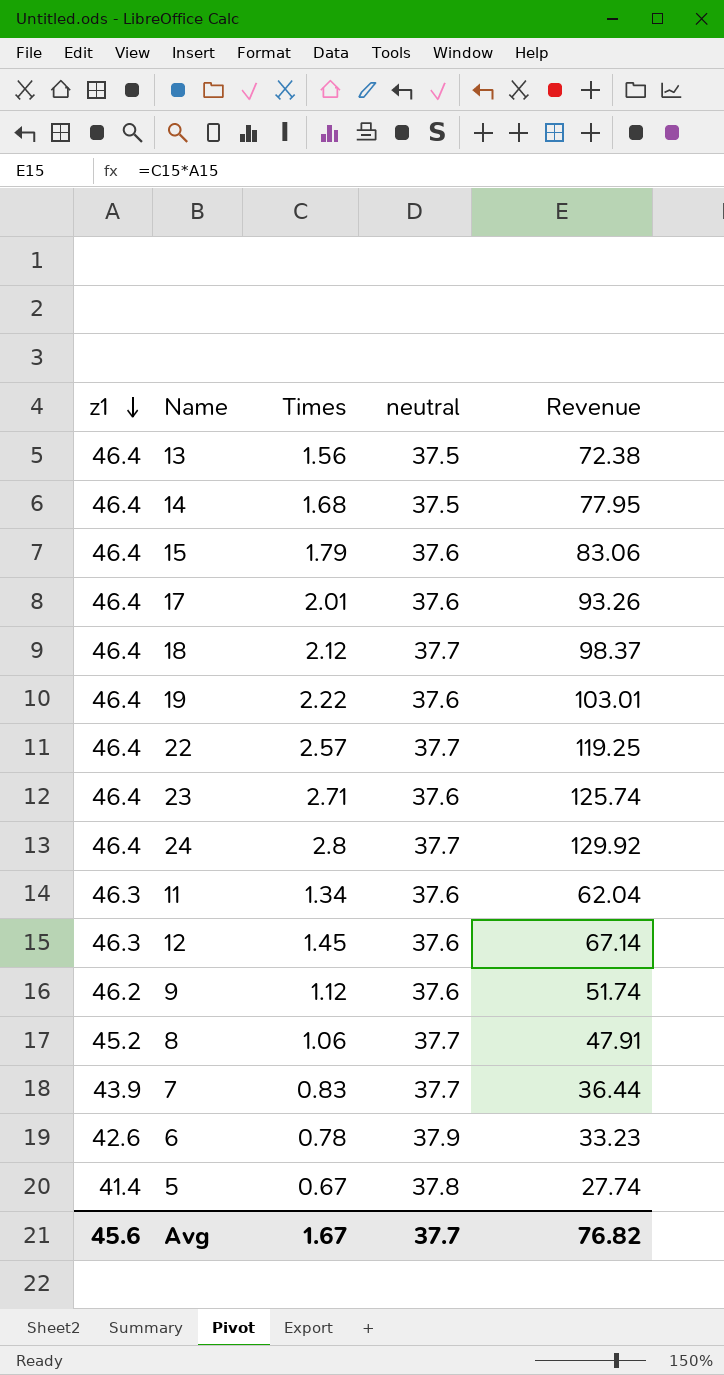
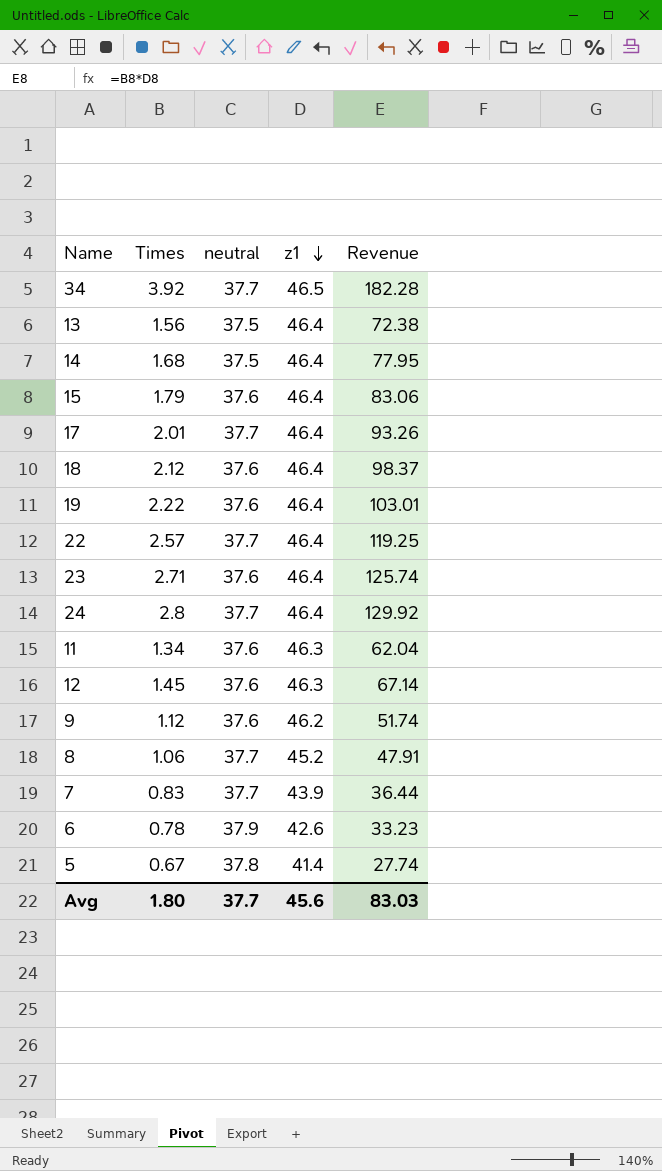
column z1 | position: 1 -> 4
row 34: none -> 3.92 | 37.7 | 46.5 | 182.28
17 | neutral: 37.6 -> 37.7
18 | neutral: 37.7 -> 37.6
Avg | Times: 1.67 -> 1.80
Avg | Revenue: 76.82 -> 83.03

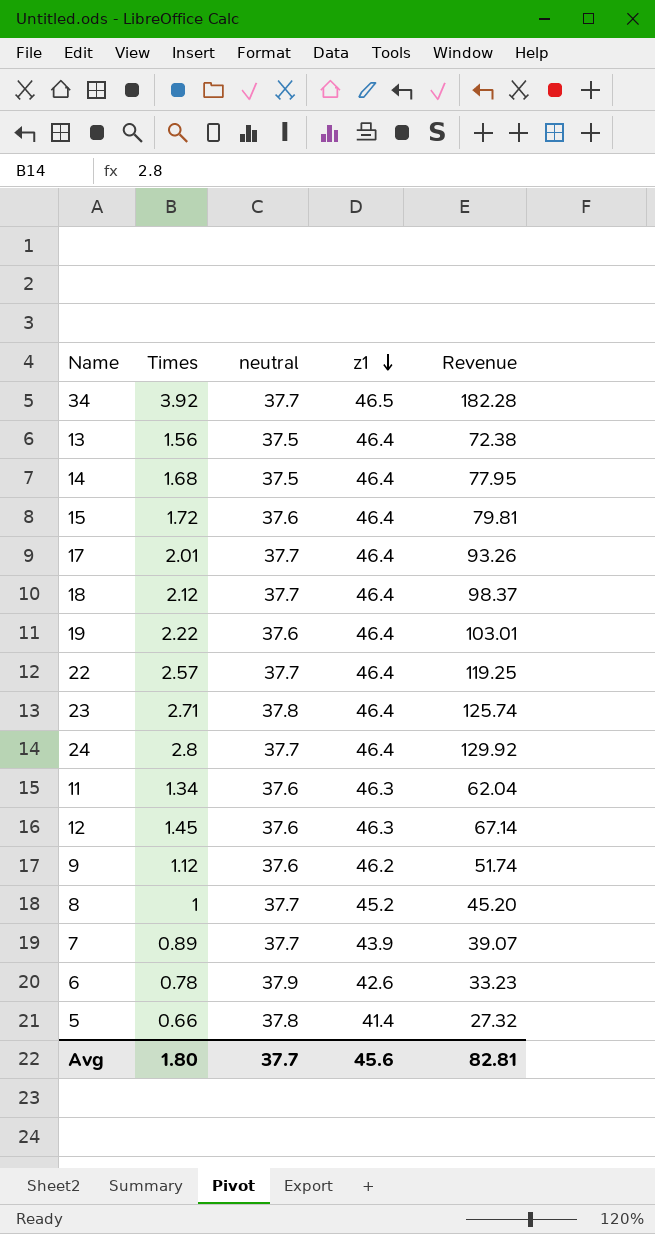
15 | Times: 1.79 -> 1.72
15 | Revenue: 83.06 -> 79.81
18 | neutral: 37.6 -> 37.7
23 | neutral: 37.6 -> 37.8
8 | Times: 1.06 -> 1
8 | Revenue: 47.91 -> 45.20
7 | Times: 0.83 -> 0.89
7 | Revenue: 36.44 -> 39.07
5 | Times: 0.67 -> 0.66
5 | Revenue: 27.74 -> 27.32
Avg | Revenue: 83.03 -> 82.81

